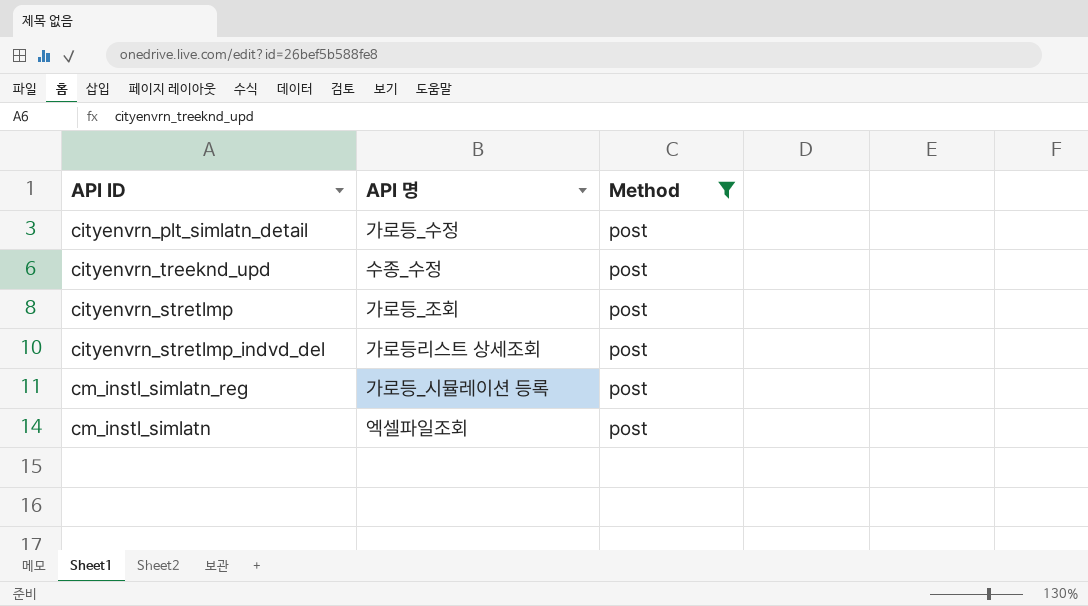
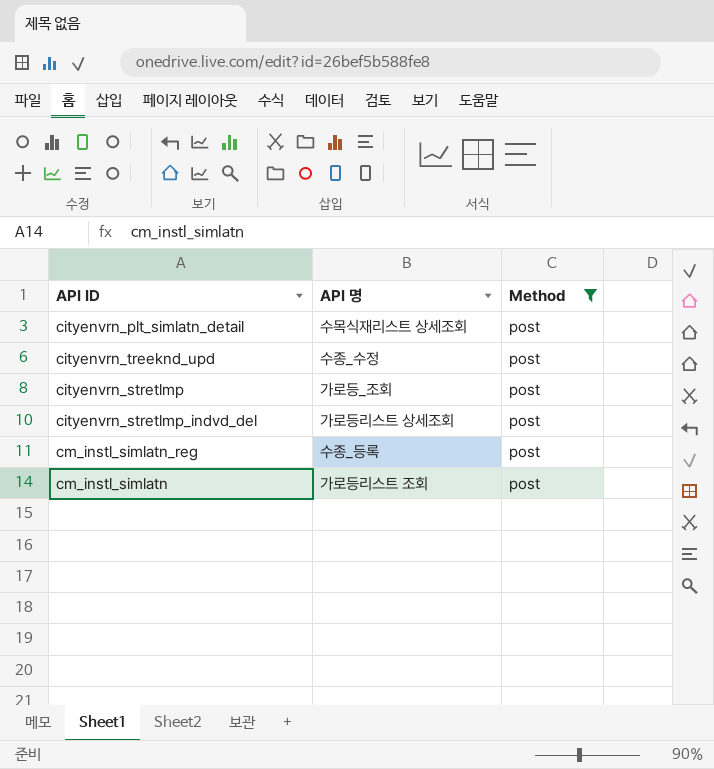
cityenvrn_plt_simlatn_detail | API 명: 가로등_수정 -> 수목식재리스트 상세조회
cm_instl_simlatn_reg | API 명: 가로등_시뮬레이션 등록 -> 수종_등록
cm_instl_simlatn | API 명: 엑셀파일조회 -> 가로등리스트 조회

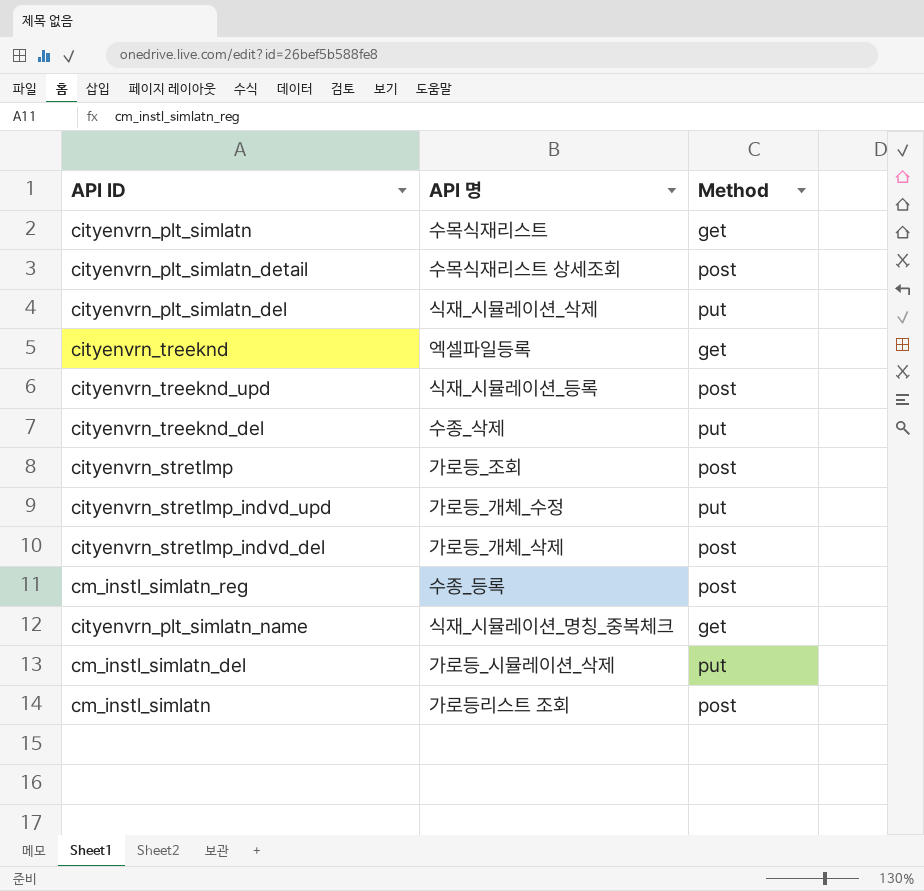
filter: Method = post -> none
cityenvrn_treeknd_upd | API 명: 수종_수정 -> 식재_시뮬레이션_등록
cityenvrn_stretlmp_indvd_del | API 명: 가로등리스트 상세조회 -> 가로등_개체_삭제

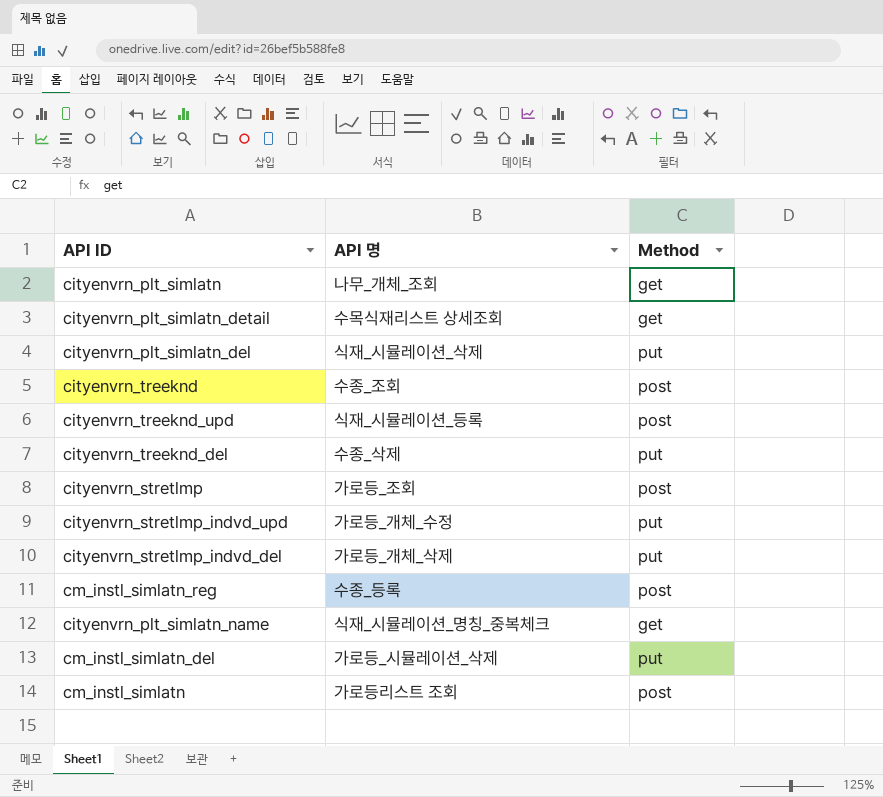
cityenvrn_plt_simlatn | API 명: 수목식재리스트 -> 나무_개체_조회
cityenvrn_plt_simlatn_detail | Method: post -> get
cityenvrn_treeknd | API 명: 엑셀파일등록 -> 수종_조회
cityenvrn_treeknd | Method: get -> post
cityenvrn_stretlmp_indvd_del | Method: post -> put

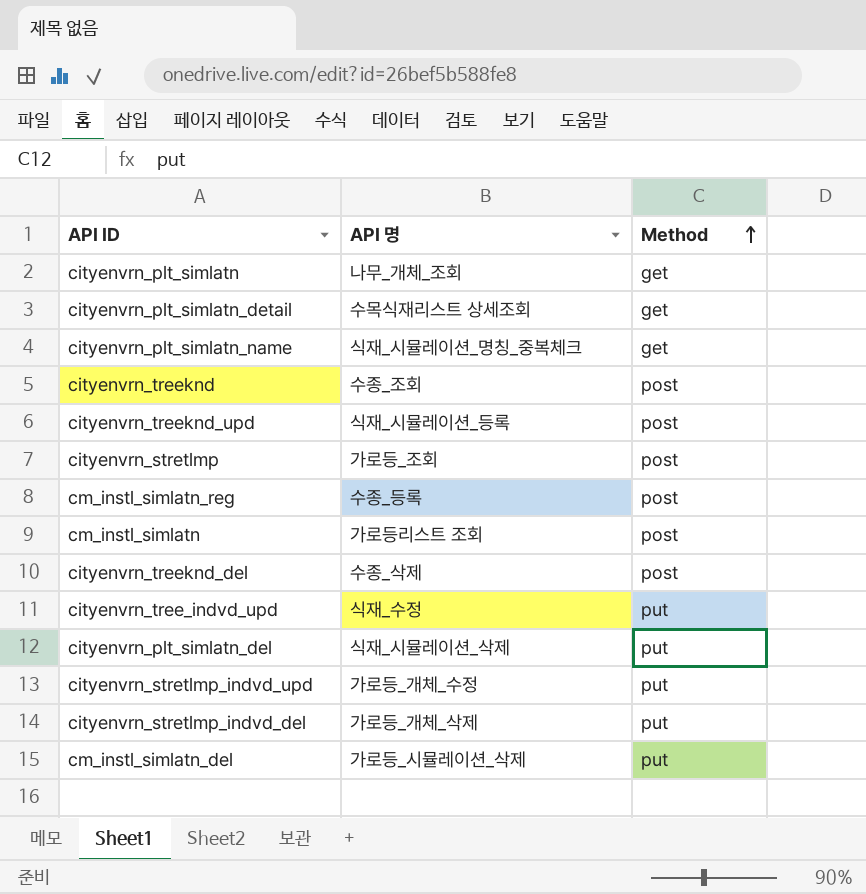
row order: none -> Method ascending
cityenvrn_treeknd_del | Method: put -> post
row cityenvrn_tree_indvd_upd: none -> 식재_수정 | put

